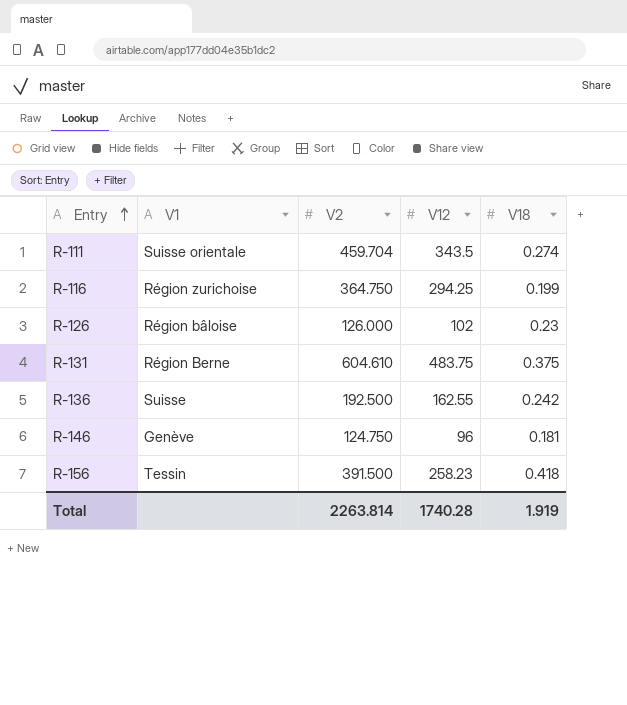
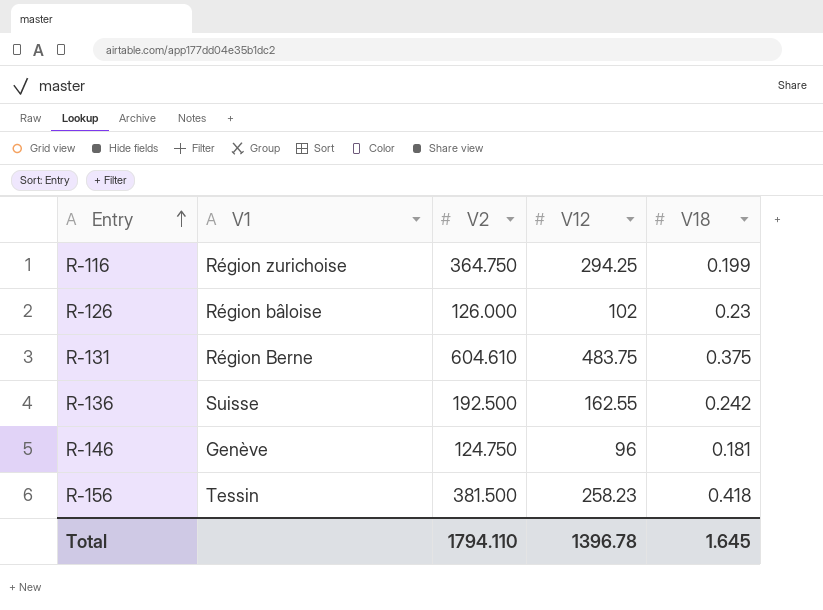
row R-111: Suisse orientale | 459.704 | 343.5 | 0.274 -> none
R-156 | V2: 391.500 -> 381.500
Total | V2: 2263.814 -> 1794.110
Total | V12: 1740.28 -> 1396.78
Total | V18: 1.919 -> 1.645

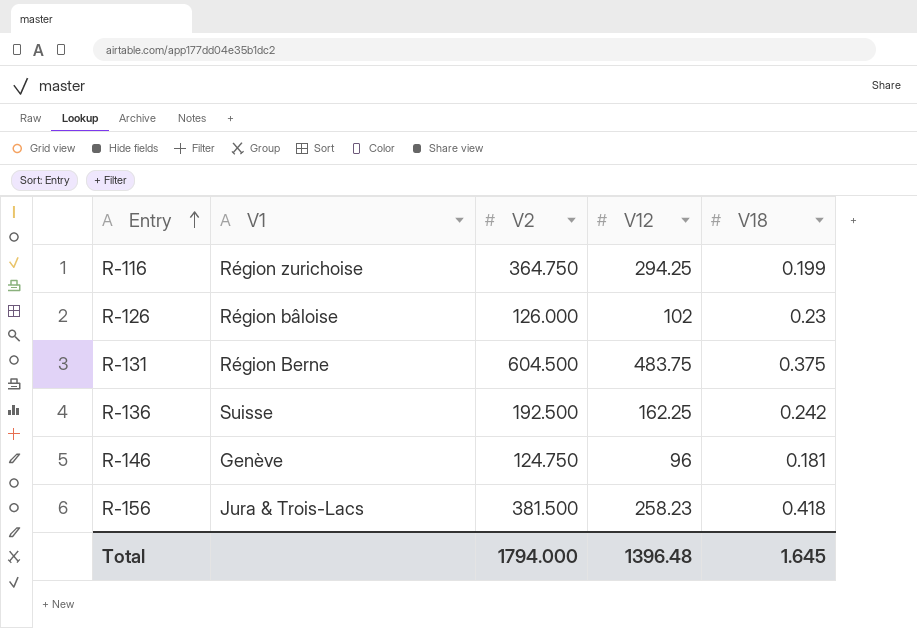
R-131 | V2: 604.610 -> 604.500
R-136 | V12: 162.55 -> 162.25
R-156 | V1: Tessin -> Jura & Trois-Lacs
Total | V2: 1794.110 -> 1794.000
Total | V12: 1396.78 -> 1396.48

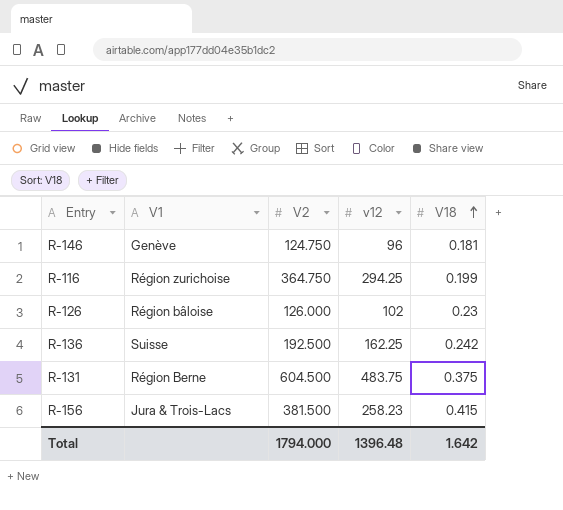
row order: Entry ascending -> V18 ascending
column name: V12 -> v12
R-156 | V18: 0.418 -> 0.415
Total | V18: 1.645 -> 1.642

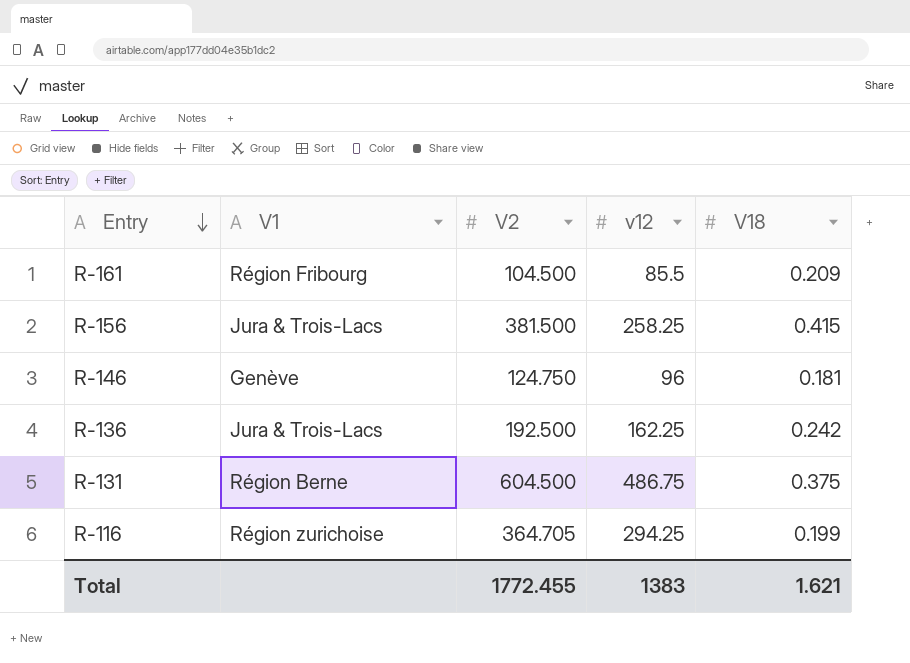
row order: V18 ascending -> Entry descending
row R-126: Région bâloise | 126.000 | 102 | 0.23 -> none
row R-161: none -> Région Fribourg | 104.500 | 85.5 | 0.209
R-156 | v12: 258.23 -> 258.25
R-136 | V1: Suisse -> Jura & Trois-Lacs
R-131 | v12: 483.75 -> 486.75
R-116 | V2: 364.750 -> 364.705
Total | V2: 1794.000 -> 1772.455
Total | v12: 1396.48 -> 1383
Total | V18: 1.642 -> 1.621

